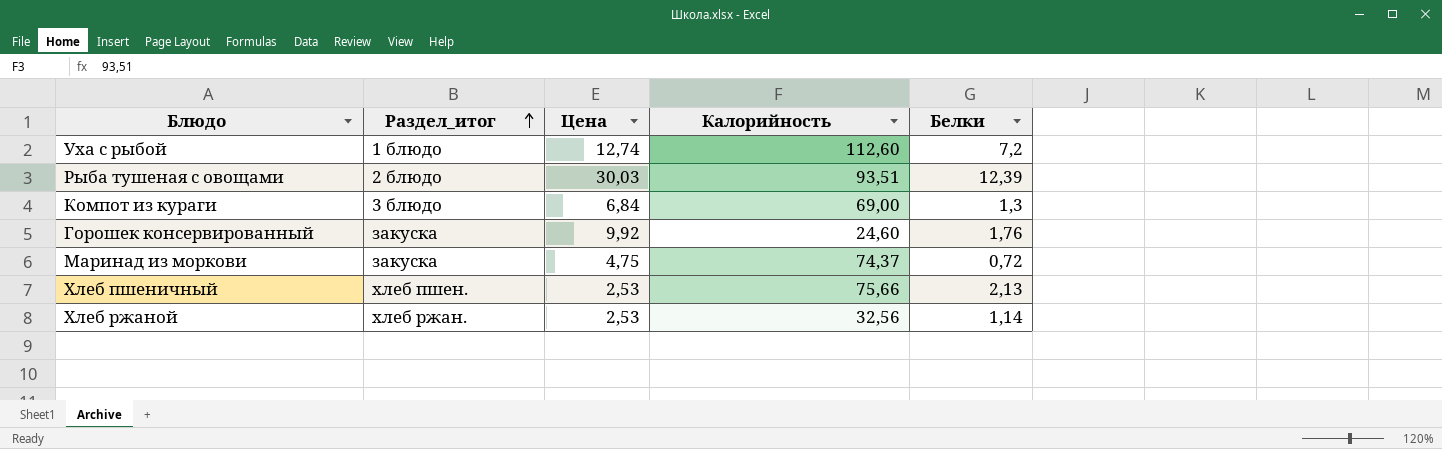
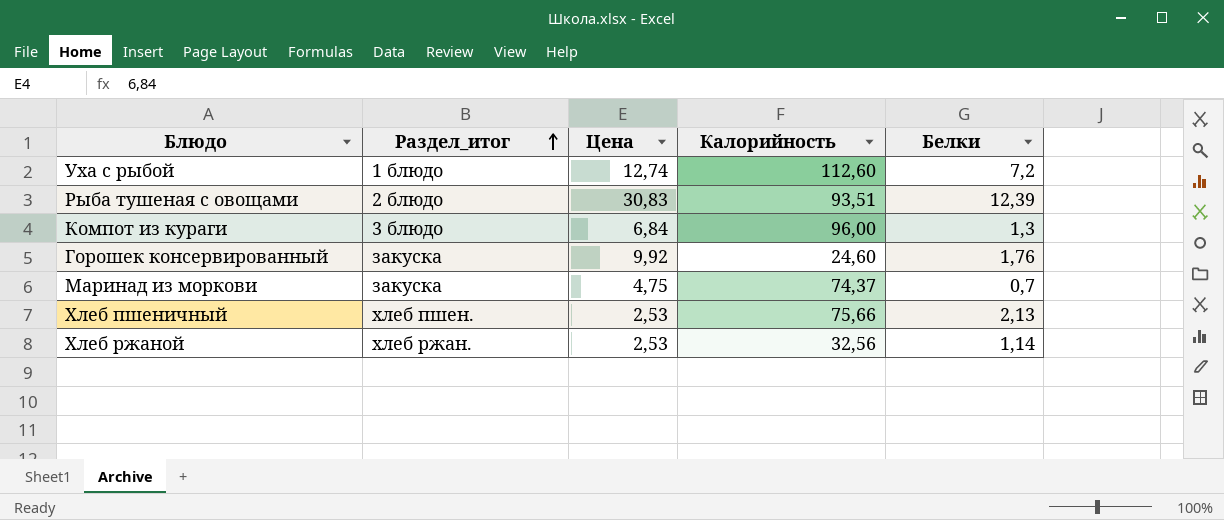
Рыба тушеная с овощами | Цена: 30,03 -> 30,83
Компот из кураги | Калорийность: 69,00 -> 96,00
Маринад из моркови | Белки: 0,72 -> 0,7

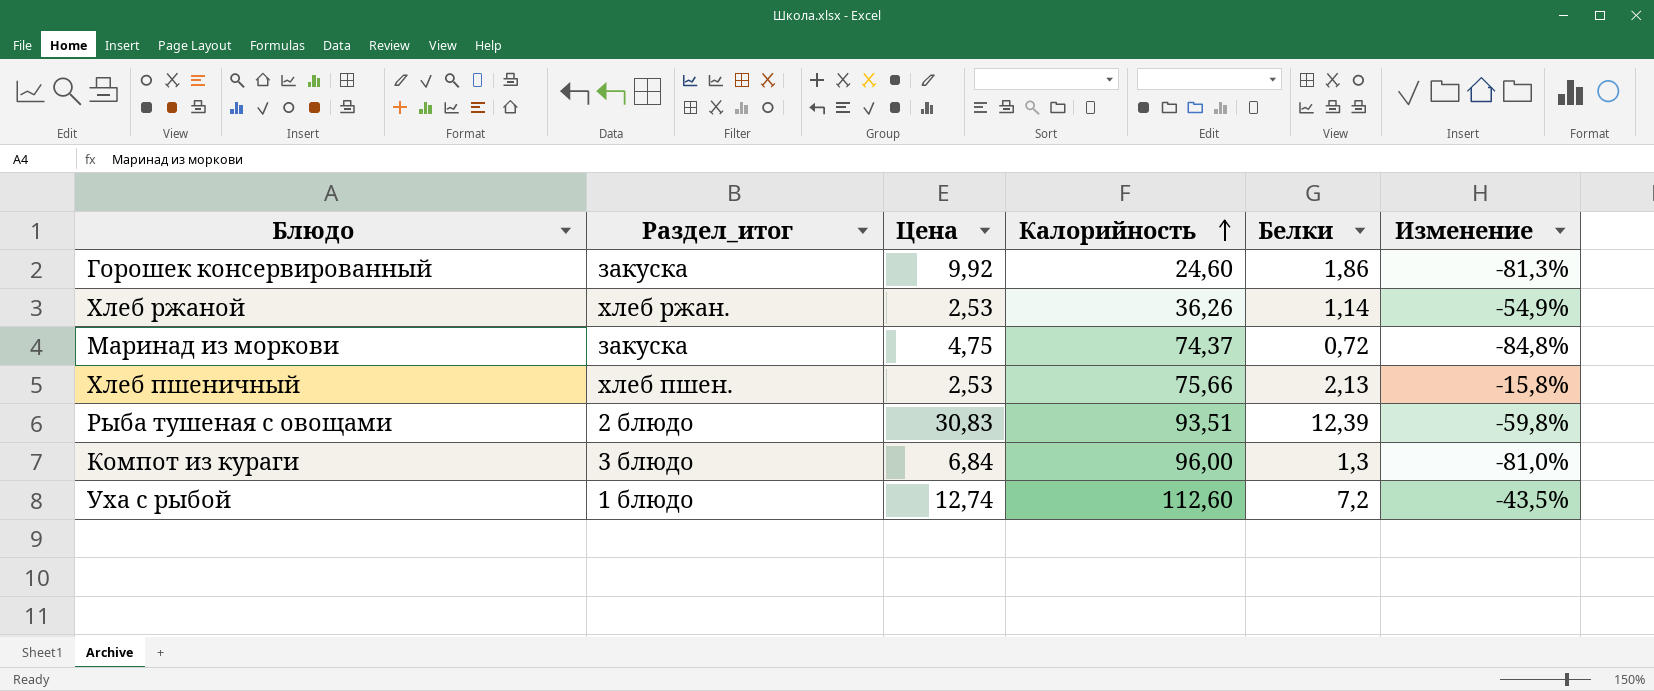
row order: Раздел_итог ascending -> Калорийность ascending
column Изменение | formula: none -> ([Белки] - [Цена]) / [Цена]
Горошек консервированный | Белки: 1,76 -> 1,86
Хлеб ржаной | Калорийность: 32,56 -> 36,26
Маринад из моркови | Белки: 0,7 -> 0,72

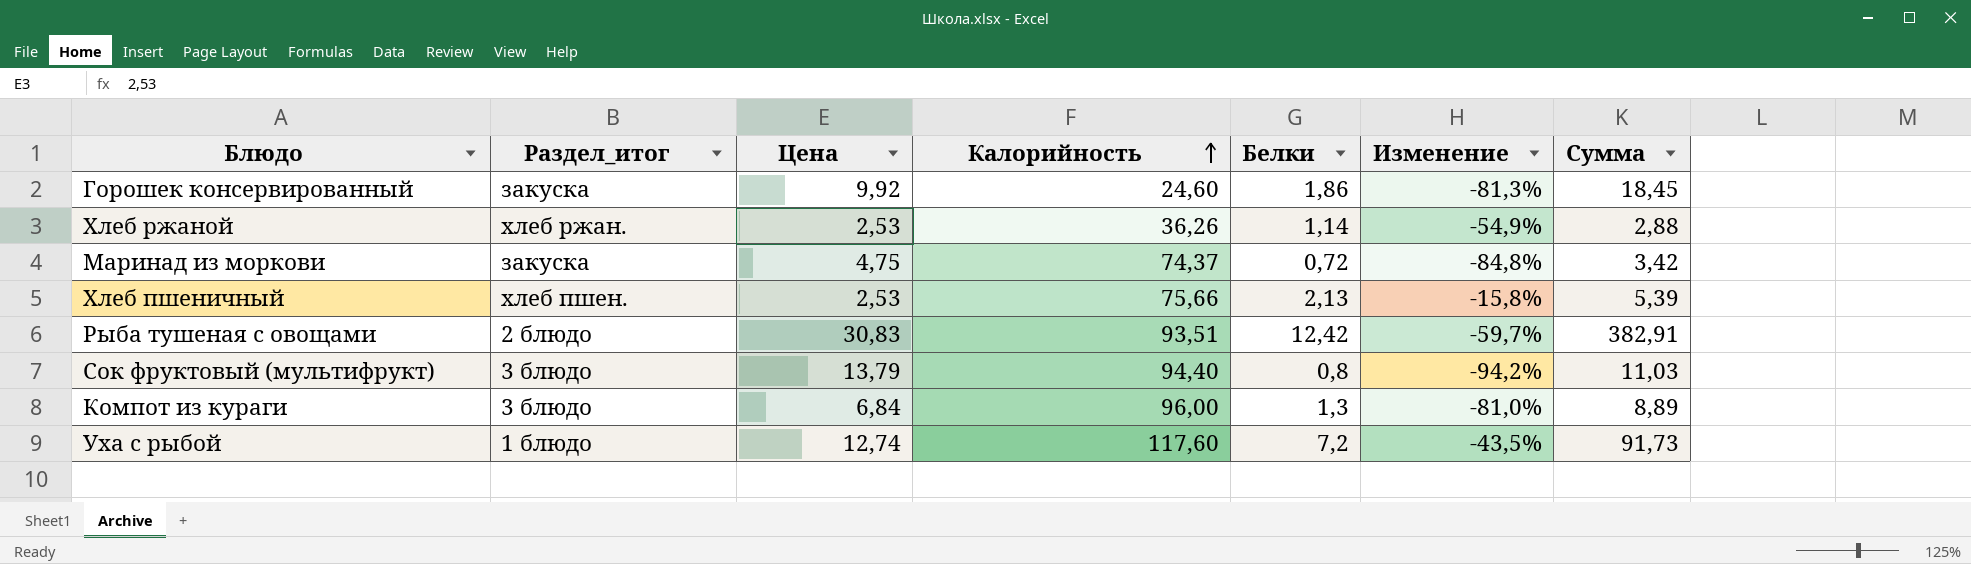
column Сумма | formula: none -> [Цена] * [Белки]
Рыба тушеная с овощами | Белки: 12,39 -> 12,42
Рыба тушеная с овощами | Изменение: -59,8% -> -59,7%
row Сок фруктовый (мультифрукт): none -> 3 блюдо | 13,79 | 94,40 | 0,8 | -94,2% | 11,03
Уха с рыбой | Калорийность: 112,60 -> 117,60

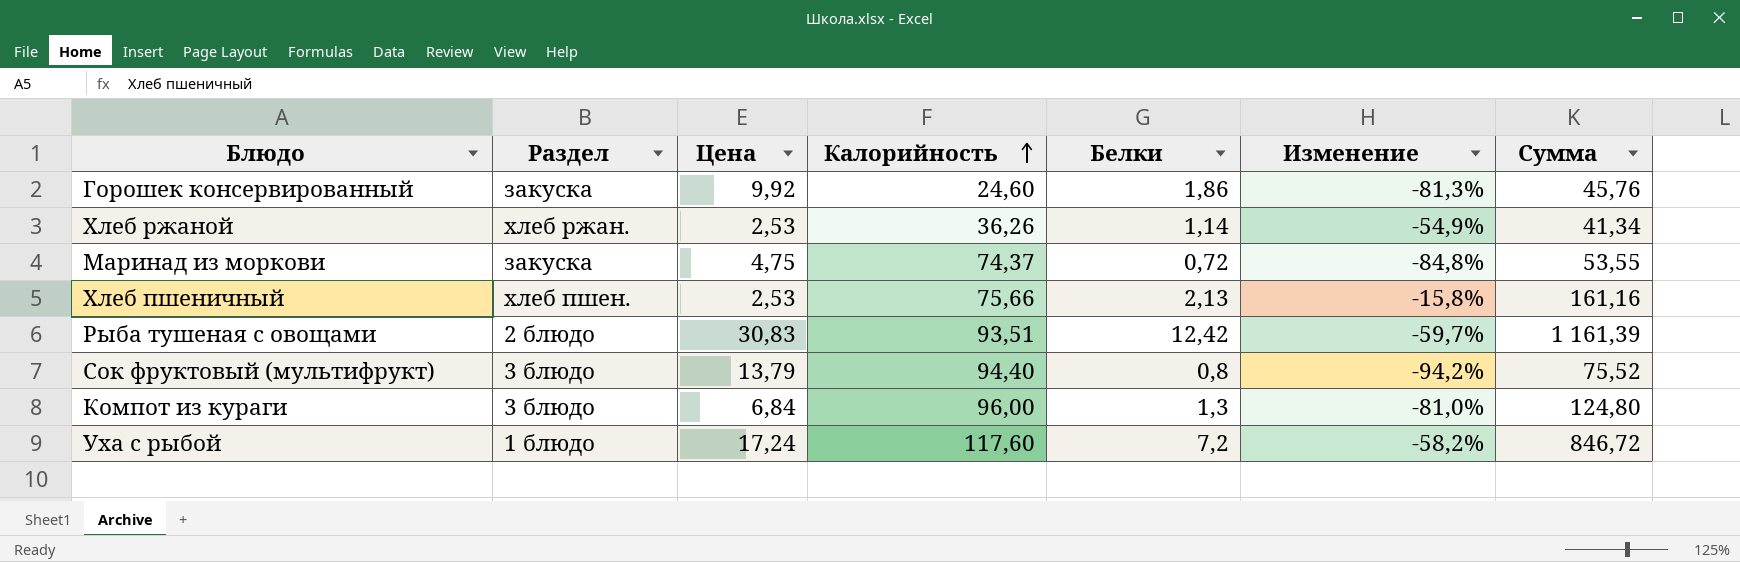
column name: Раздел_итог -> Раздел
column Сумма | formula: [Цена] * [Белки] -> [Калорийность] * [Белки]
Уха с рыбой | Цена: 12,74 -> 17,24
Уха с рыбой | Изменение: -43,5% -> -58,2%

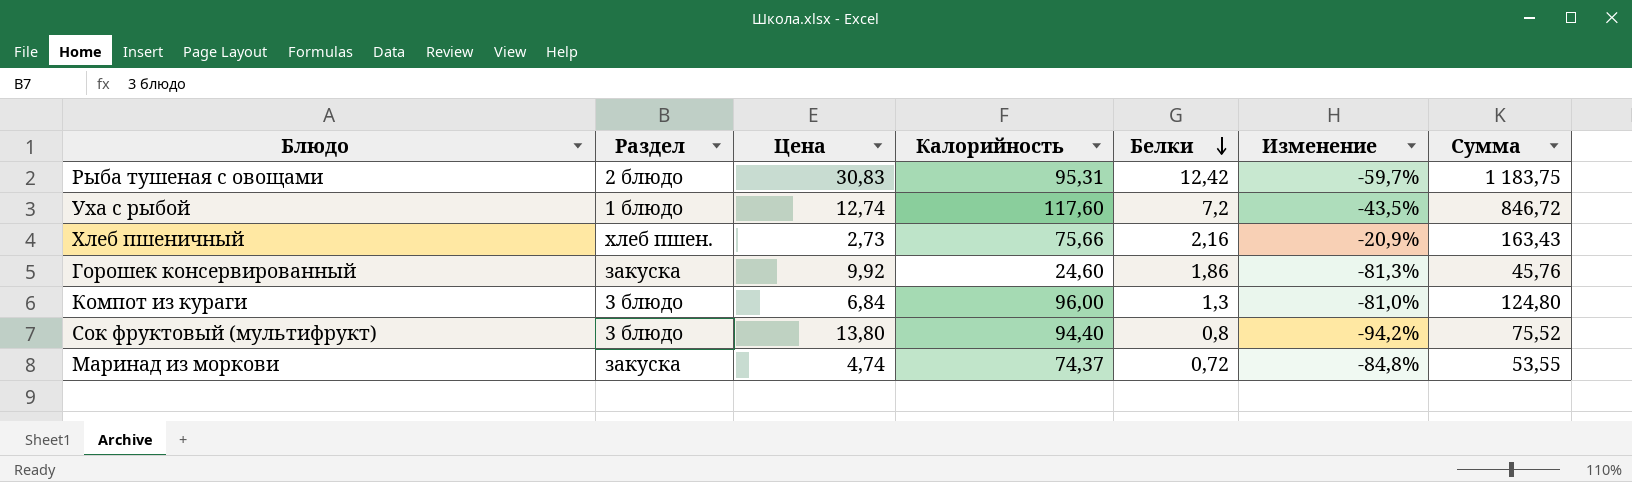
row order: Калорийность ascending -> Белки descending
row Хлеб ржаной: хлеб ржан. | 2,53 | 36,26 | 1,14 | -54,9% | 41,34 -> none
Рыба тушеная с овощами | Калорийность: 93,51 -> 95,31
Рыба тушеная с овощами | Сумма: 1 161,39 -> 1 183,75
Уха с рыбой | Цена: 17,24 -> 12,74
Уха с рыбой | Изменение: -58,2% -> -43,5%
Хлеб пшеничный | Цена: 2,53 -> 2,73
Хлеб пшеничный | Белки: 2,13 -> 2,16
Хлеб пшеничный | Изменение: -15,8% -> -20,9%
Хлеб пшеничный | Сумма: 161,16 -> 163,43
Сок фруктовый (мультифрукт) | Цена: 13,79 -> 13,80
Маринад из моркови | Цена: 4,75 -> 4,74

